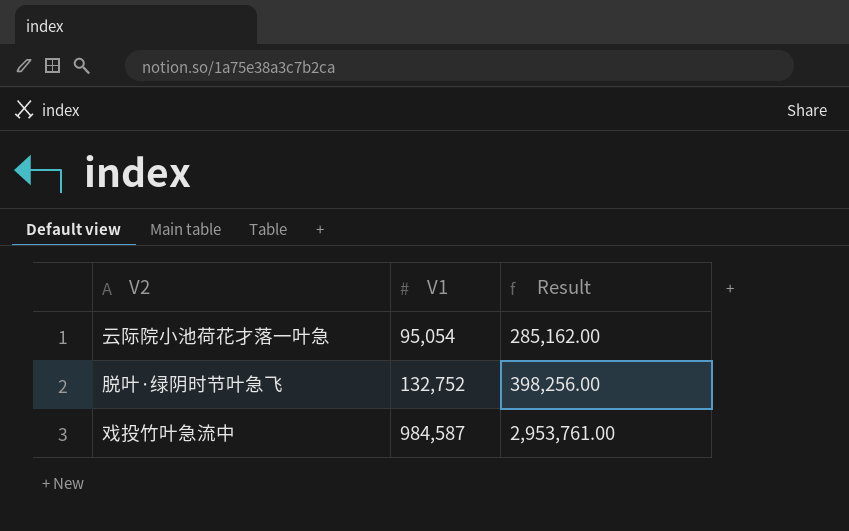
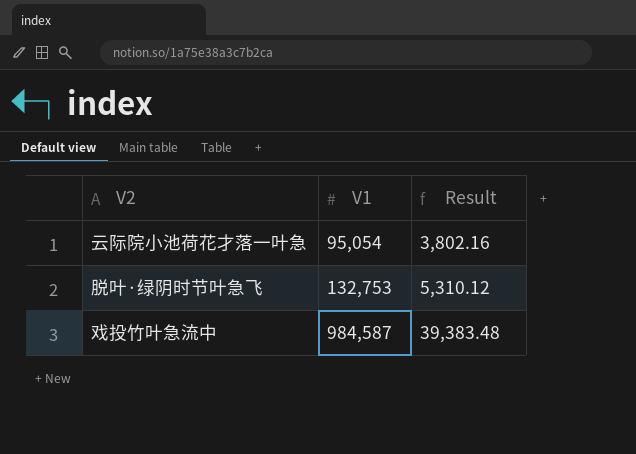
column Result | formula: [V1] * 3 -> [V1] * 0.04
脱叶·绿阴时节叶急飞 | V1: 132,752 -> 132,753

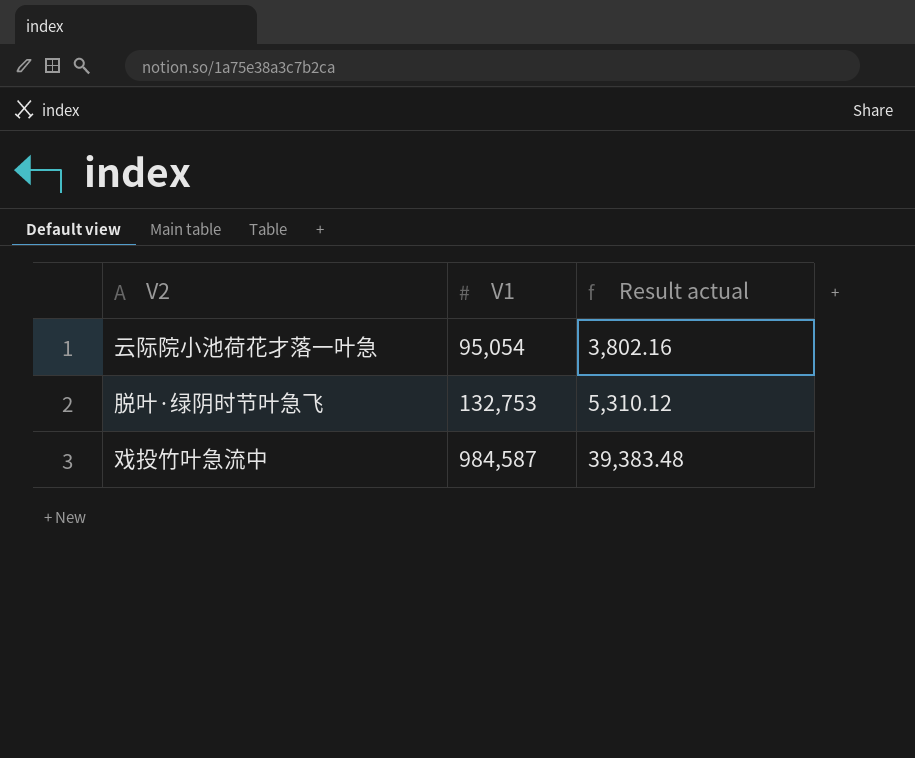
column name: Result -> Result actual

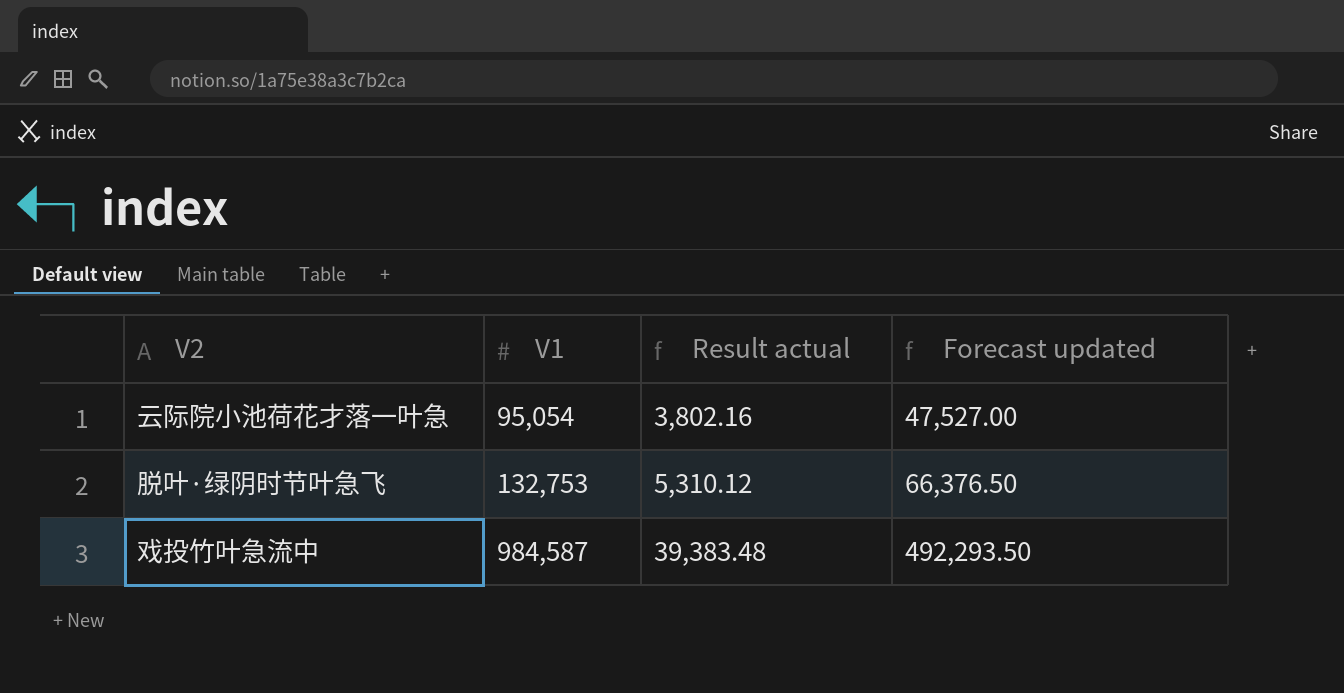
column Forecast updated | formula: none -> [V1] * 0.5

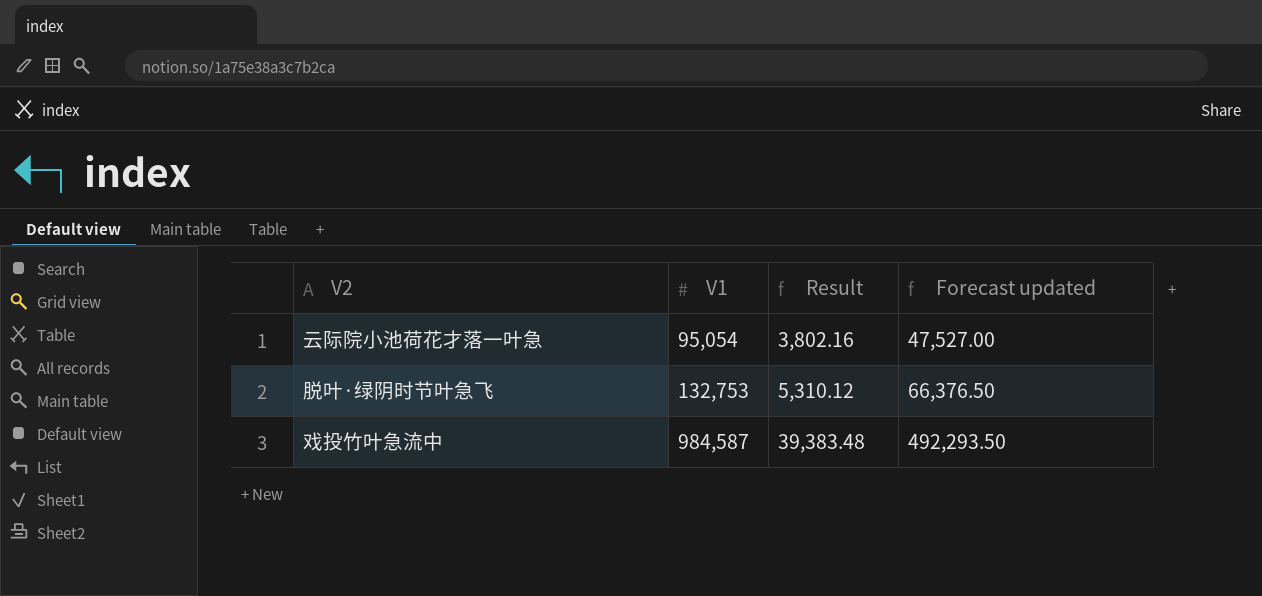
column name: Result actual -> Result

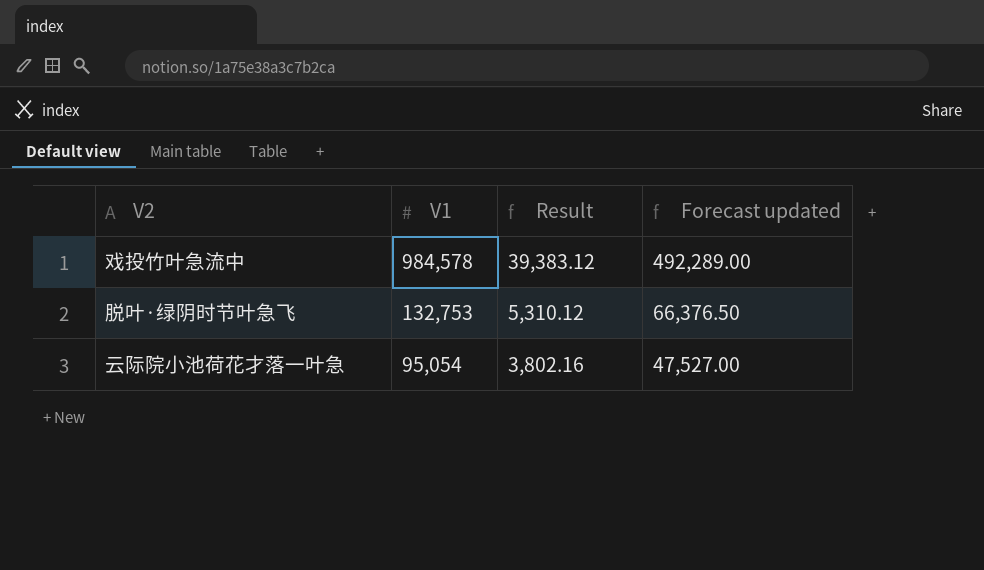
row order: V1 ascending -> V1 descending
戏投竹叶急流中 | V1: 984,587 -> 984,578
戏投竹叶急流中 | Result: 39,383.48 -> 39,383.12
戏投竹叶急流中 | Forecast updated: 492,293.50 -> 492,289.00

